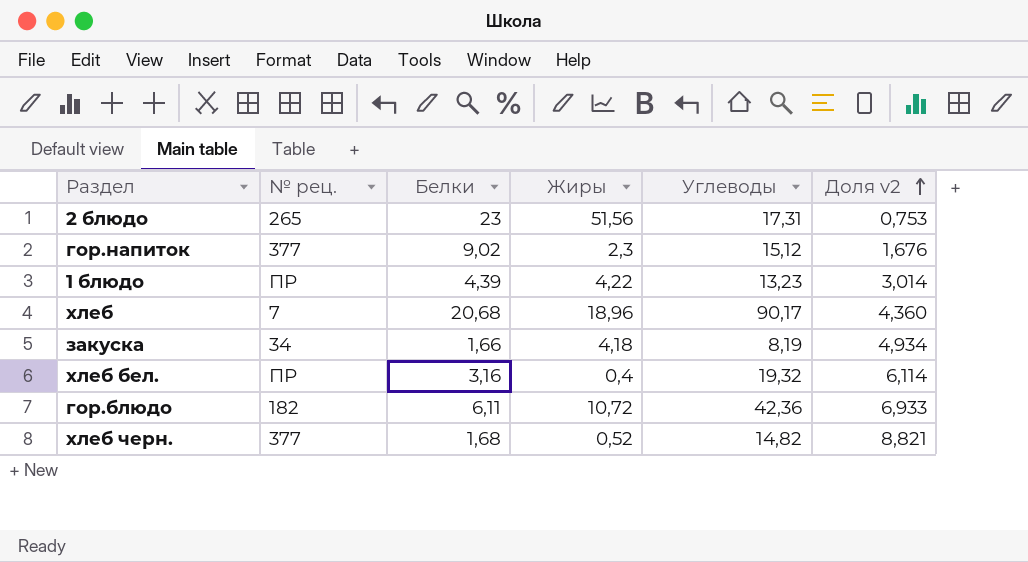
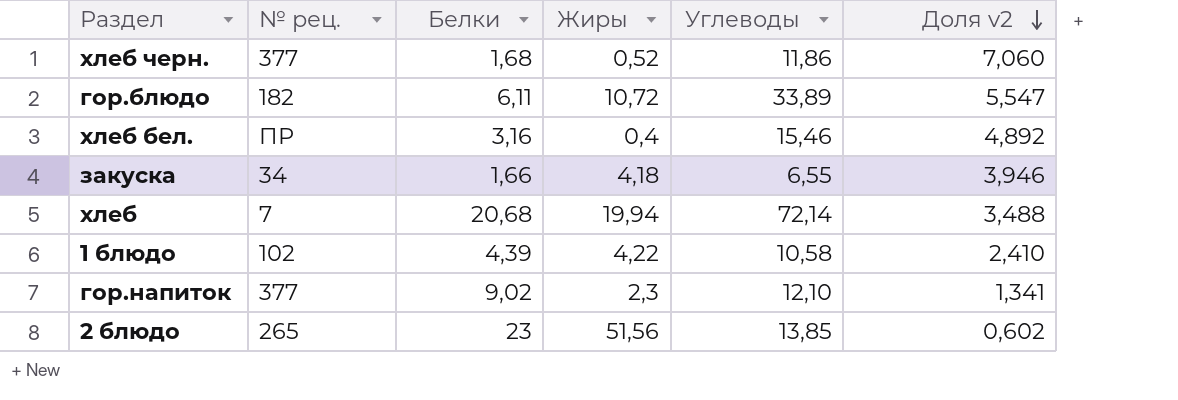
row order: Доля v2 ascending -> Доля v2 descending
хлеб черн. | Углеводы: 14,82 -> 11,86
хлеб черн. | Доля v2: 8,821 -> 7,060
гор.блюдо | Углеводы: 42,36 -> 33,89
гор.блюдо | Доля v2: 6,933 -> 5,547
хлеб бел. | Углеводы: 19,32 -> 15,46
хлеб бел. | Доля v2: 6,114 -> 4,892
закуска | Углеводы: 8,19 -> 6,55
закуска | Доля v2: 4,934 -> 3,946
хлеб | Жиры: 18,96 -> 19,94
хлеб | Углеводы: 90,17 -> 72,14
хлеб | Доля v2: 4,360 -> 3,488
1 блюдо | № рец.: ПР -> 102
1 блюдо | Углеводы: 13,23 -> 10,58
1 блюдо | Доля v2: 3,014 -> 2,410
гор.напиток | Углеводы: 15,12 -> 12,10
гор.напиток | Доля v2: 1,676 -> 1,341
2 блюдо | Углеводы: 17,31 -> 13,85
2 блюдо | Доля v2: 0,753 -> 0,602

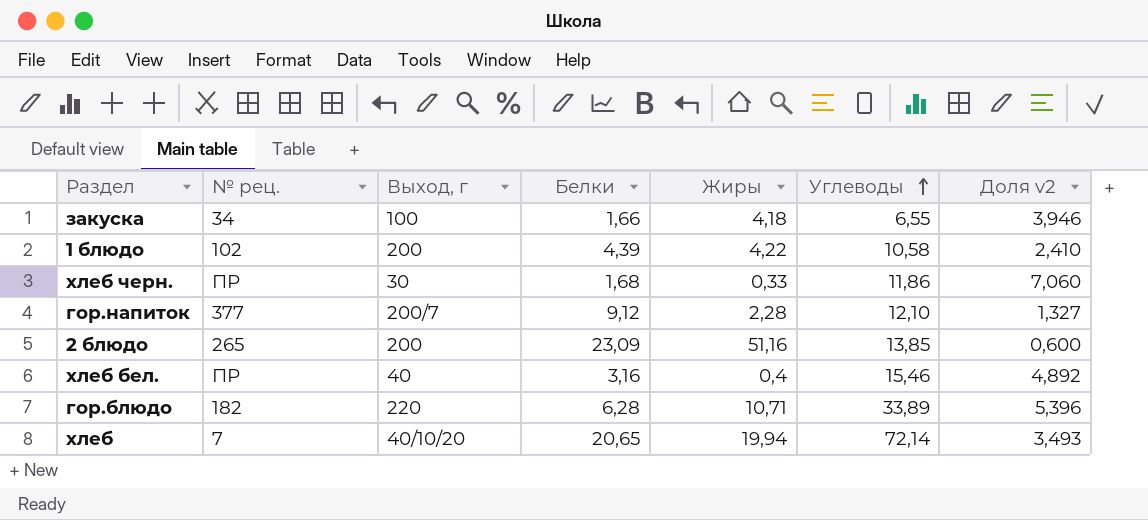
row order: Доля v2 descending -> Углеводы ascending
column Выход, г | position: none -> 3
хлеб черн. | № рец.: 377 -> ПР
хлеб черн. | Жиры: 0,52 -> 0,33
гор.напиток | Белки: 9,02 -> 9,12
гор.напиток | Жиры: 2,3 -> 2,28
гор.напиток | Доля v2: 1,341 -> 1,327
2 блюдо | Белки: 23 -> 23,09
2 блюдо | Жиры: 51,56 -> 51,16
2 блюдо | Доля v2: 0,602 -> 0,600
гор.блюдо | Белки: 6,11 -> 6,28
гор.блюдо | Жиры: 10,72 -> 10,71
гор.блюдо | Доля v2: 5,547 -> 5,396
хлеб | Белки: 20,68 -> 20,65
хлеб | Доля v2: 3,488 -> 3,493

